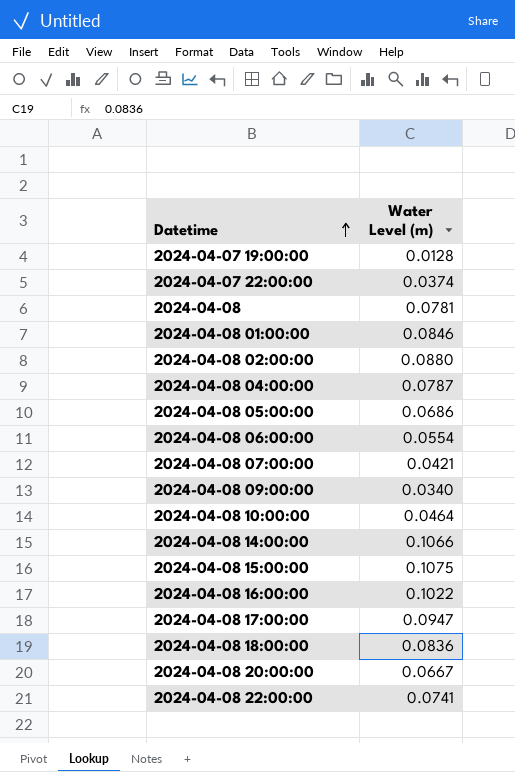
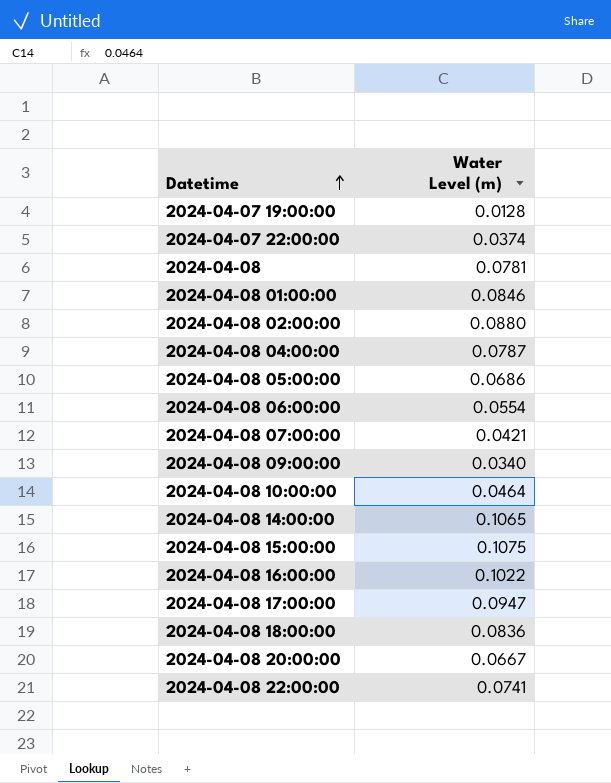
2024-04-08 14:00:00 | Water Level (m): 0.1066 -> 0.1065

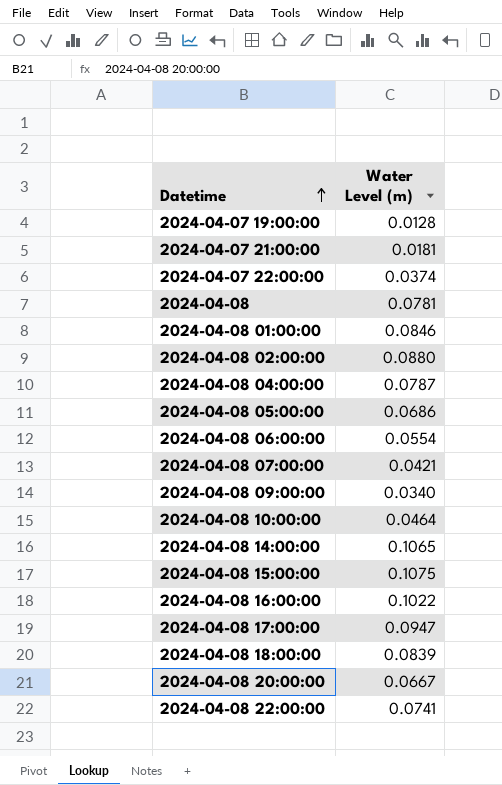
row 2024-04-07 21:00:00: none -> 0.0181
2024-04-08 18:00:00 | Water Level (m): 0.0836 -> 0.0839

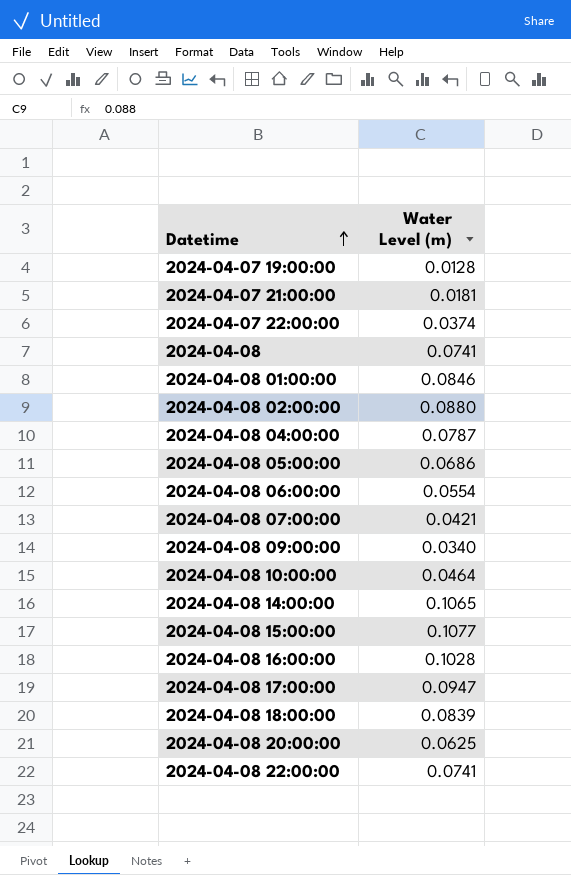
2024-04-08 | Water Level (m): 0.0781 -> 0.0741
2024-04-08 15:00:00 | Water Level (m): 0.1075 -> 0.1077
2024-04-08 16:00:00 | Water Level (m): 0.1022 -> 0.1028
2024-04-08 20:00:00 | Water Level (m): 0.0667 -> 0.0625

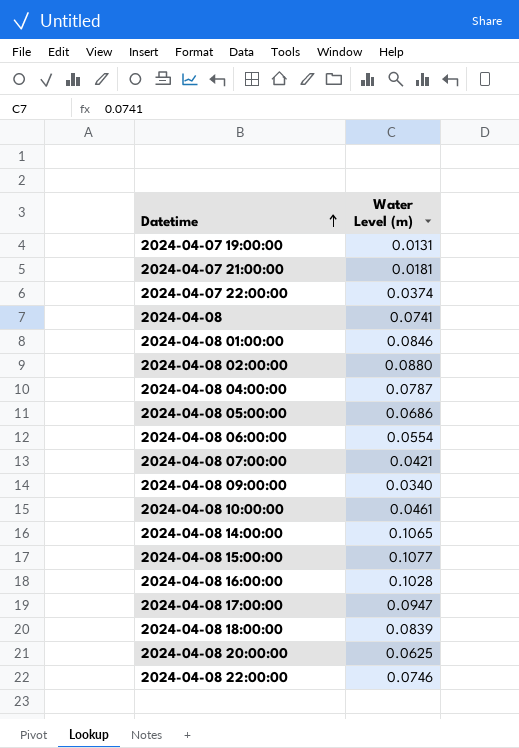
2024-04-07 19:00:00 | Water Level (m): 0.0128 -> 0.0131
2024-04-08 10:00:00 | Water Level (m): 0.0464 -> 0.0461
2024-04-08 22:00:00 | Water Level (m): 0.0741 -> 0.0746

